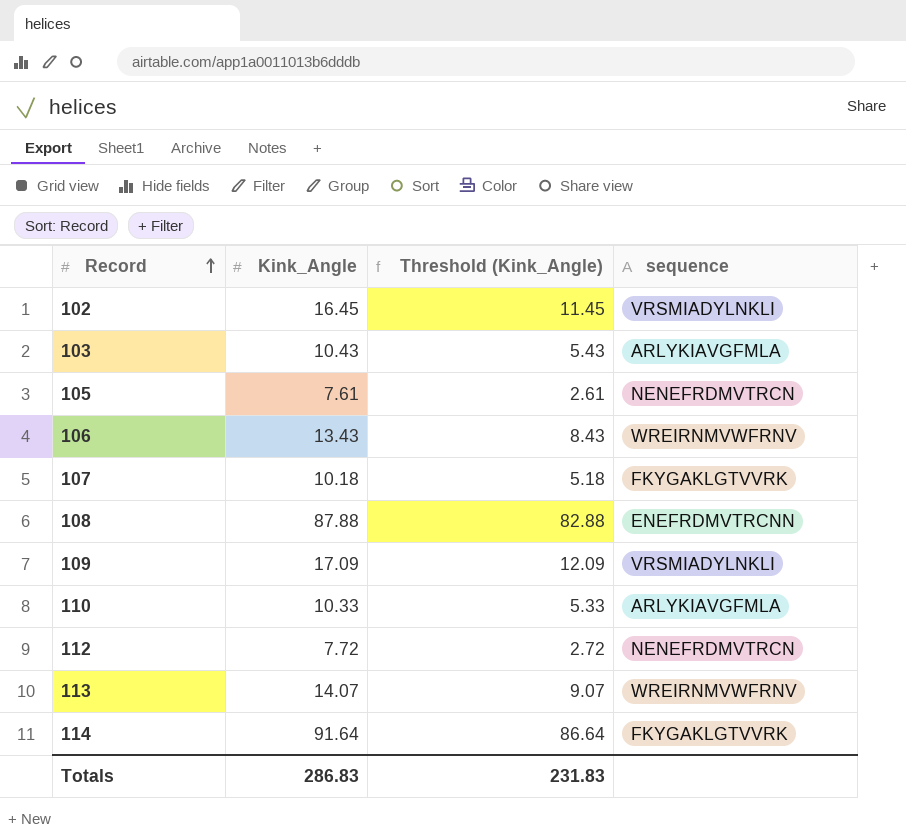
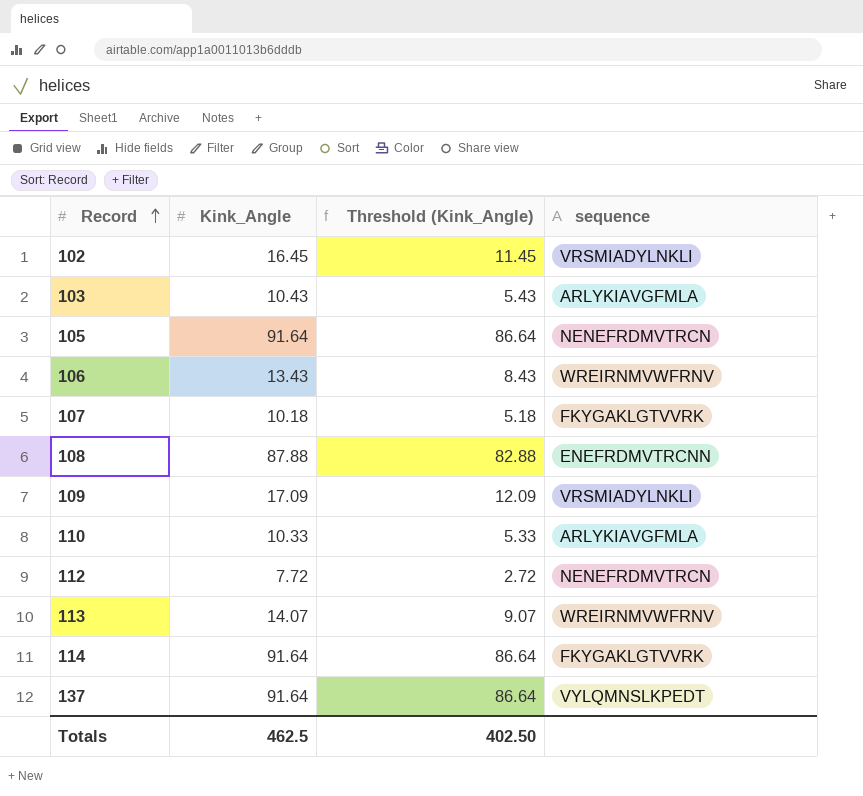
105 | Kink_Angle: 7.61 -> 91.64
105 | Threshold (Kink_Angle): 2.61 -> 86.64
row 137: none -> 91.64 | 86.64 | VYLQMNSLKPEDT
Totals | Kink_Angle: 286.83 -> 462.5
Totals | Threshold (Kink_Angle): 231.83 -> 402.50

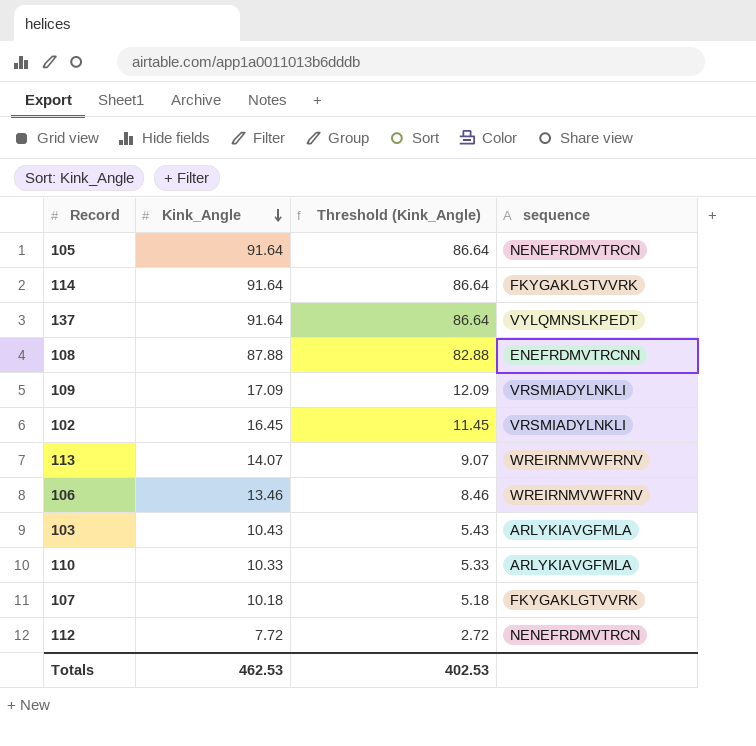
row order: Record ascending -> Kink_Angle descending
106 | Kink_Angle: 13.43 -> 13.46
106 | Threshold (Kink_Angle): 8.43 -> 8.46
Totals | Kink_Angle: 462.5 -> 462.53
Totals | Threshold (Kink_Angle): 402.50 -> 402.53

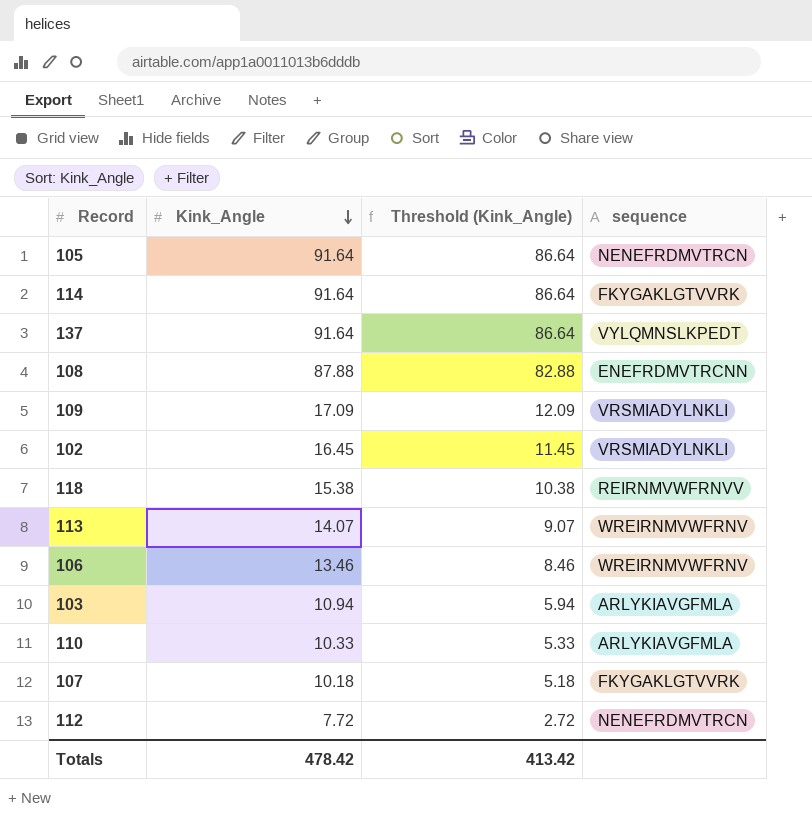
row 118: none -> 15.38 | 10.38 | REIRNMVWFRNVV
103 | Kink_Angle: 10.43 -> 10.94
103 | Threshold (Kink_Angle): 5.43 -> 5.94
Totals | Kink_Angle: 462.53 -> 478.42
Totals | Threshold (Kink_Angle): 402.53 -> 413.42

